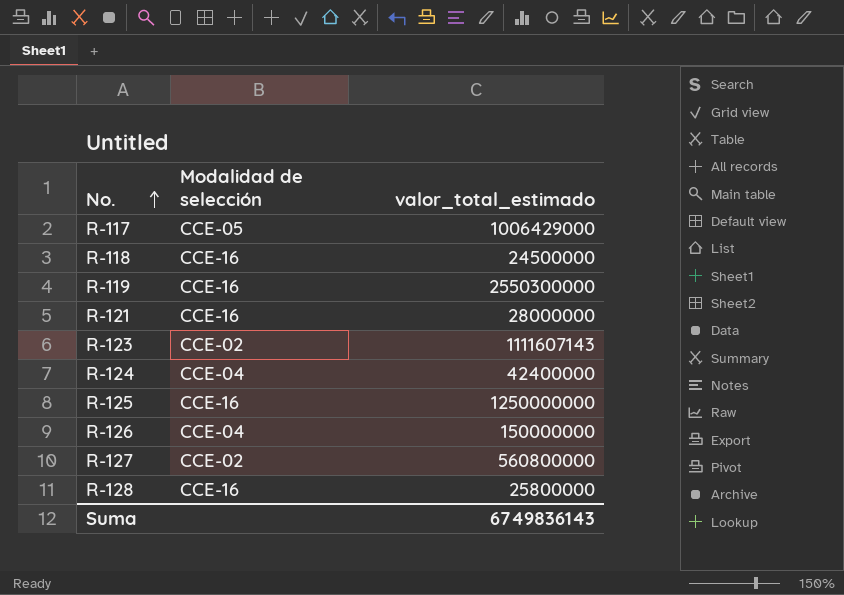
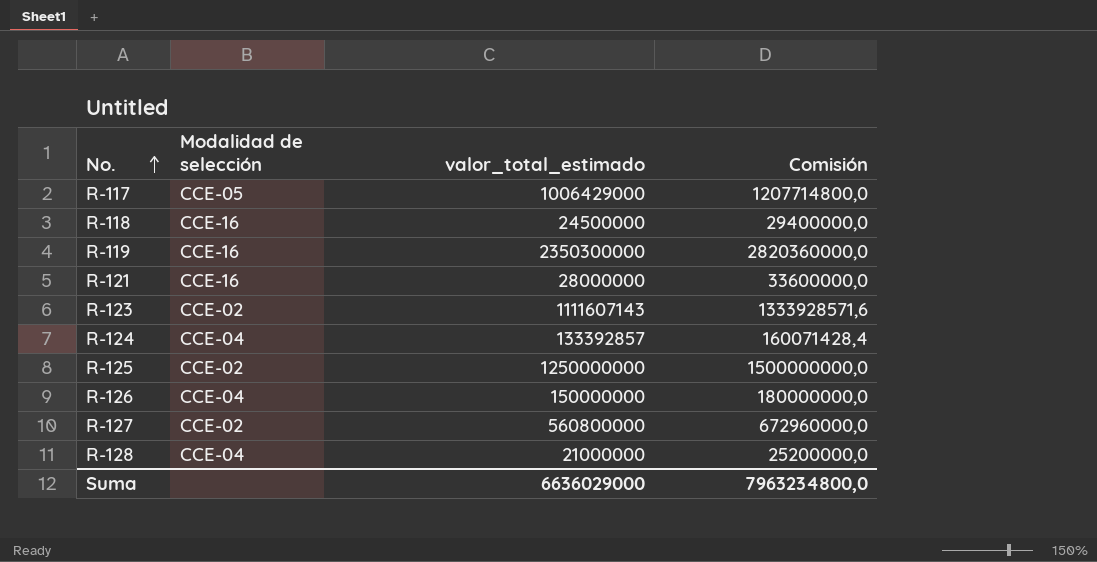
column Comisión | formula: none -> [valor_total_estimado] * 1,2
R-119 | valor_total_estimado: 2550300000 -> 2350300000
R-124 | valor_total_estimado: 42400000 -> 133392857
R-125 | Modalidad de selección: CCE-16 -> CCE-02
R-128 | Modalidad de selección: CCE-16 -> CCE-04
R-128 | valor_total_estimado: 25800000 -> 21000000
Suma | valor_total_estimado: 6749836143 -> 6636029000

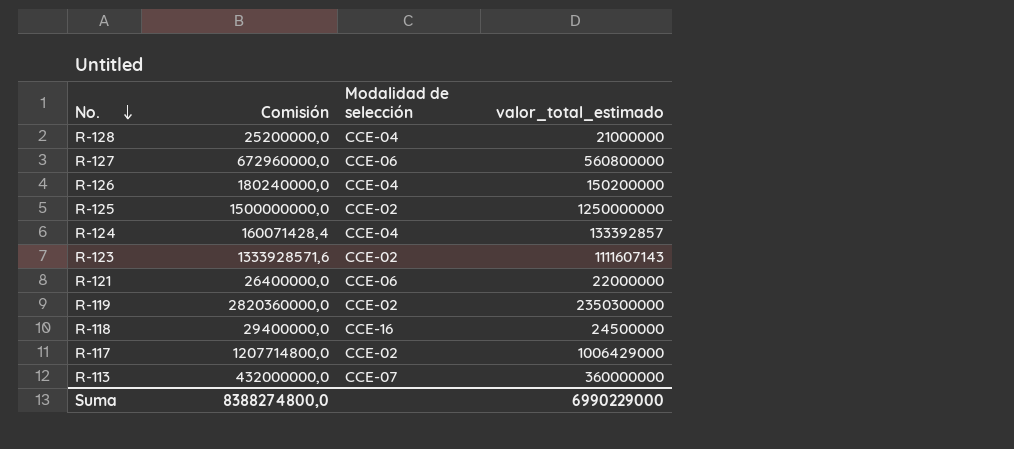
row order: No. ascending -> No. descending
column Comisión | position: 4 -> 2
R-127 | Modalidad de selección: CCE-02 -> CCE-06
R-126 | Comisión: 180000000,0 -> 180240000,0
R-126 | valor_total_estimado: 150000000 -> 150200000
R-121 | Comisión: 33600000,0 -> 26400000,0
R-121 | Modalidad de selección: CCE-16 -> CCE-06
R-121 | valor_total_estimado: 28000000 -> 22000000
R-119 | Modalidad de selección: CCE-16 -> CCE-02
R-117 | Modalidad de selección: CCE-05 -> CCE-02
row R-113: none -> 432000000,0 | CCE-07 | 360000000
Suma | Comisión: 7963234800,0 -> 8388274800,0
Suma | valor_total_estimado: 6636029000 -> 6990229000

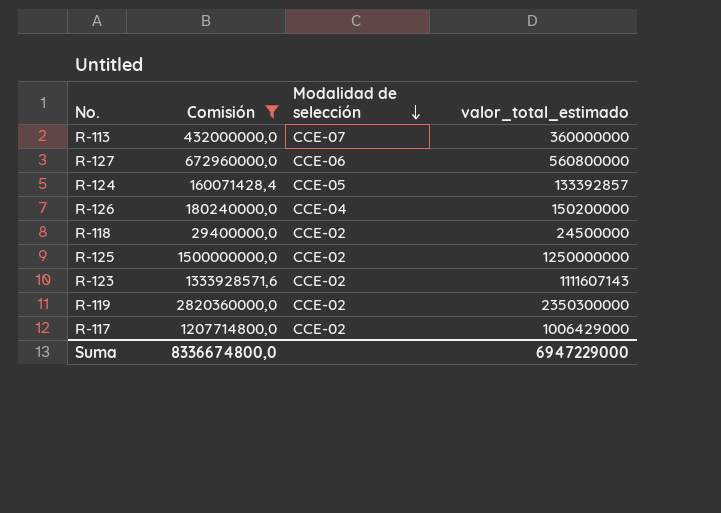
filter: none -> Comisión >= 29400000,0
row order: No. descending -> Modalidad de selección descending
R-124 | Modalidad de selección: CCE-04 -> CCE-05
R-118 | Modalidad de selección: CCE-16 -> CCE-02
Suma | Comisión: 8388274800,0 -> 8336674800,0
Suma | valor_total_estimado: 6990229000 -> 6947229000

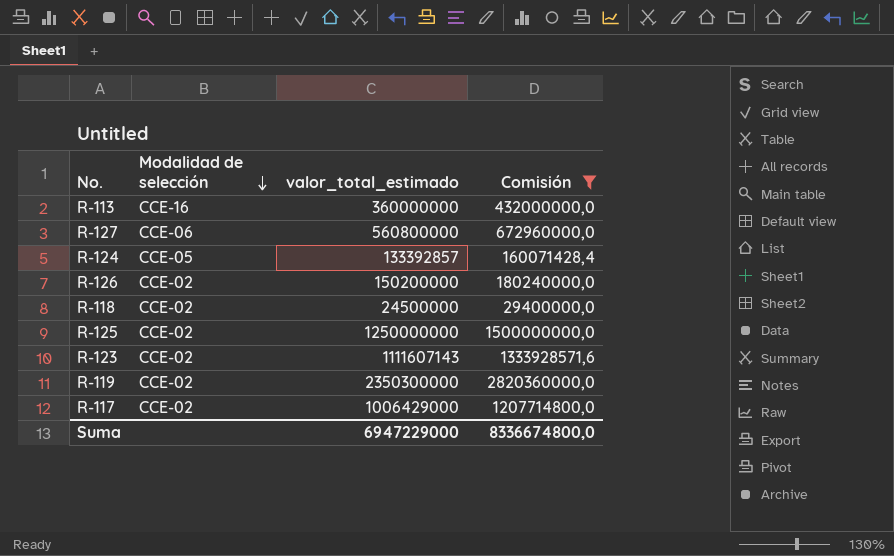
column Comisión | position: 2 -> 4
R-113 | Modalidad de selección: CCE-07 -> CCE-16
R-126 | Modalidad de selección: CCE-04 -> CCE-02

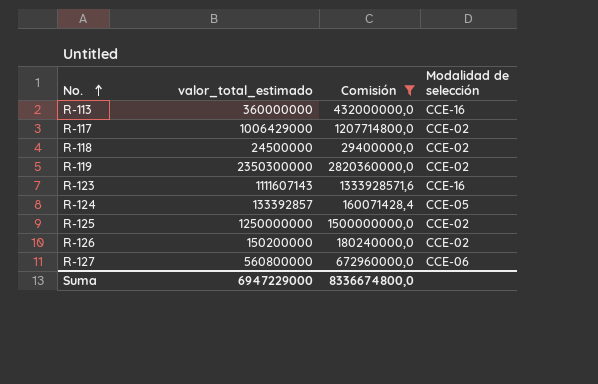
row order: Modalidad de selección descending -> No. ascending
column Modalidad de selección | position: 2 -> 4
R-123 | Modalidad de selección: CCE-02 -> CCE-16

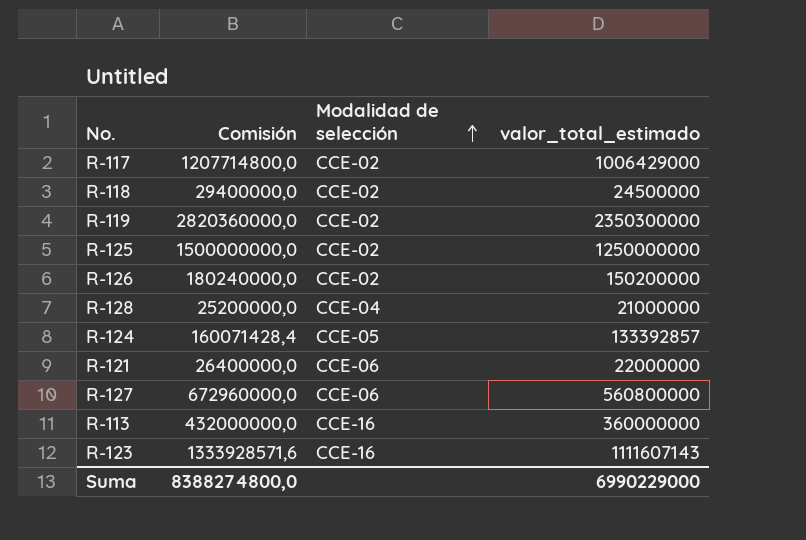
filter: Comisión >= 29400000,0 -> none
row order: No. ascending -> Modalidad de selección ascending
column valor_total_estimado | position: 2 -> 4
Suma | Comisión: 8336674800,0 -> 8388274800,0
Suma | valor_total_estimado: 6947229000 -> 6990229000

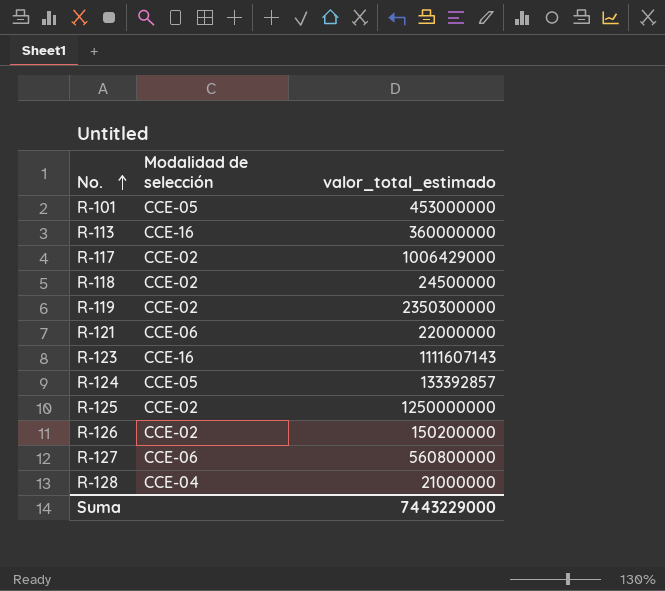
row order: Modalidad de selección ascending -> No. ascending
column Comisión | formula: [valor_total_estimado] * 1,2 -> none
row R-101: none -> CCE-05 | 453000000
Suma | valor_total_estimado: 6990229000 -> 7443229000

